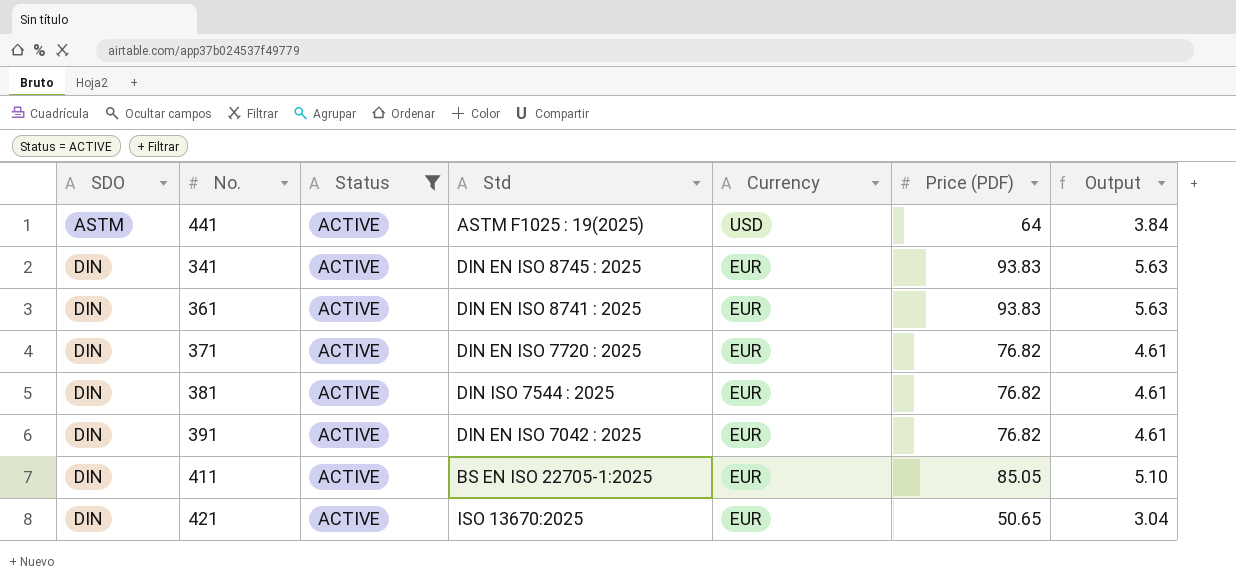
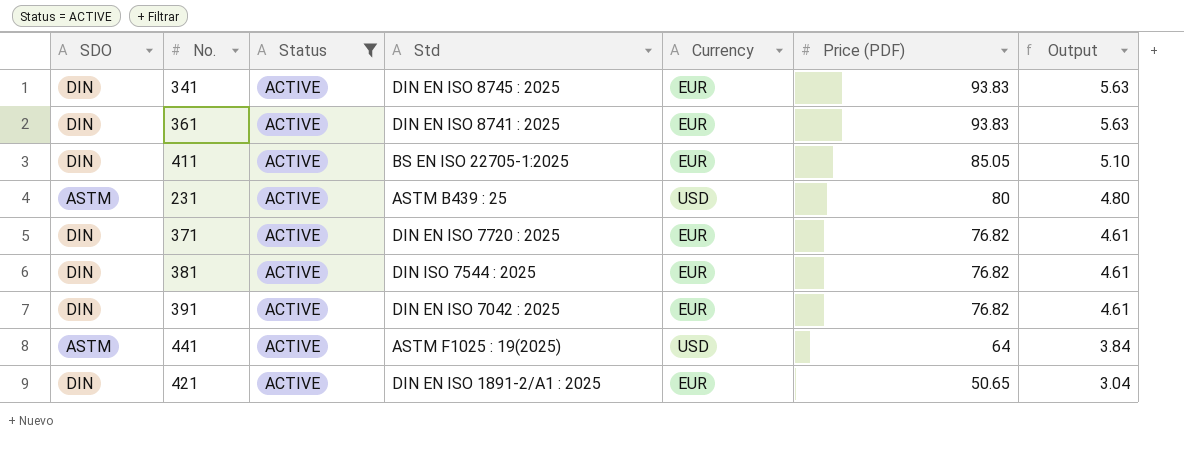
row order: SDO ascending -> Price (PDF) descending
row 231: none -> ASTM | ACTIVE | ASTM B439 : 25 | USD | 80 | 4.80
421 | Std: ISO 13670:2025 -> DIN EN ISO 1891-2/A1 : 2025

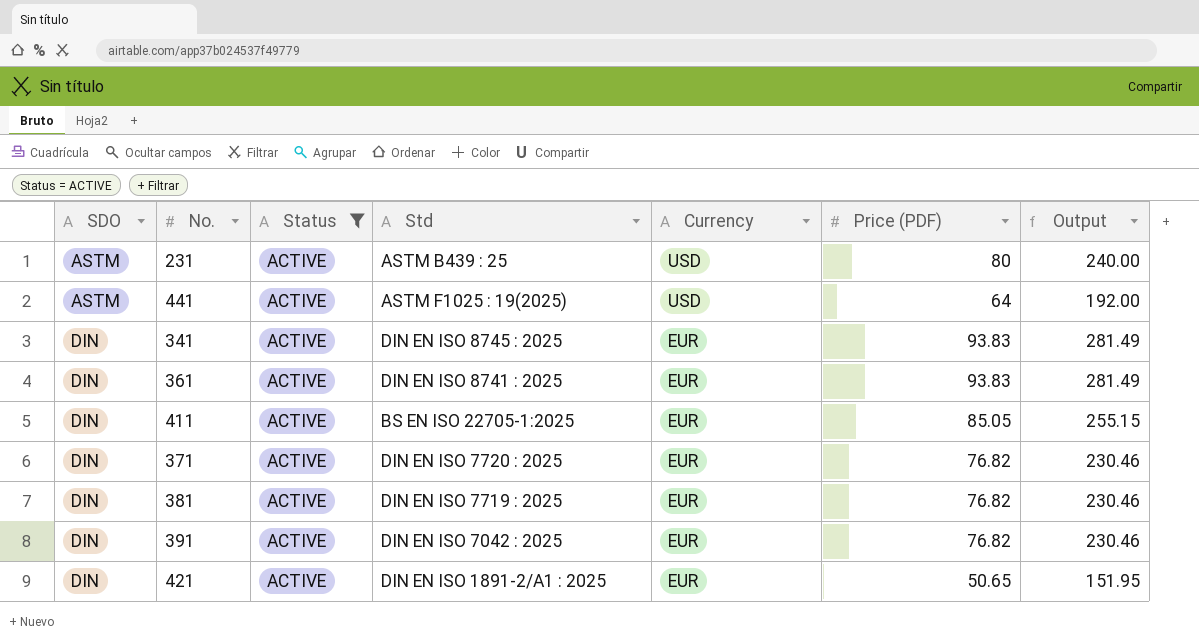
row order: Price (PDF) descending -> SDO ascending
column Output | formula: [Price (PDF)] * 0.06 -> [Price (PDF)] * 3
381 | Std: DIN ISO 7544 : 2025 -> DIN EN ISO 7719 : 2025

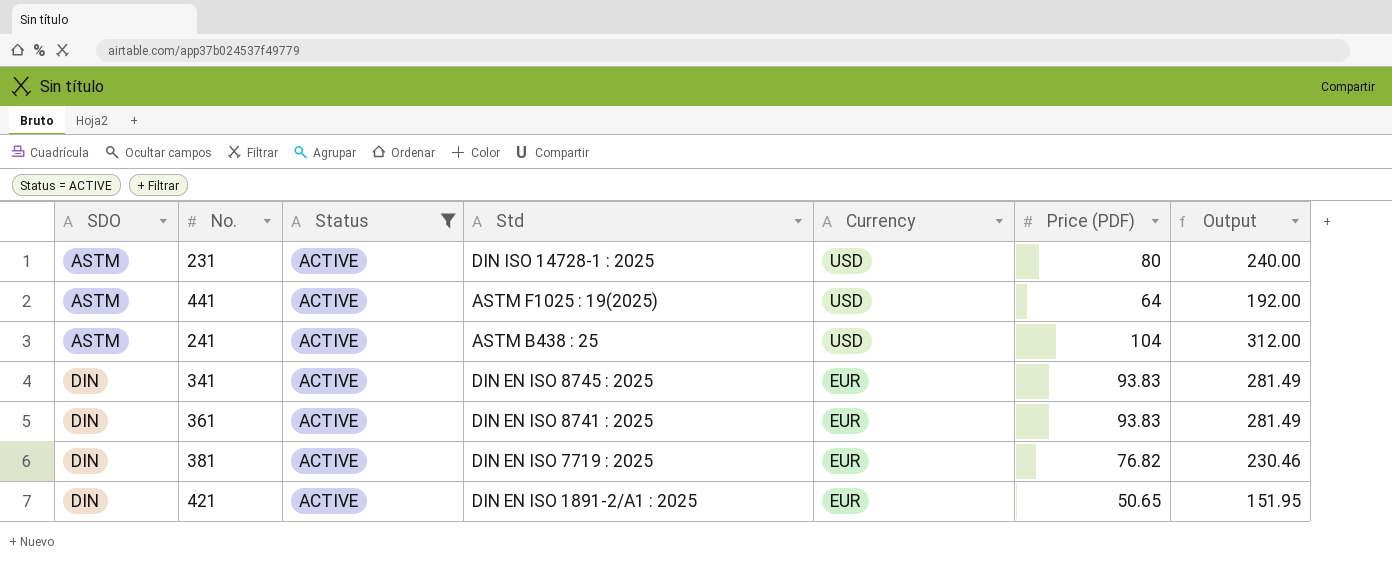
row 411: DIN | ACTIVE | BS EN ISO 22705-1:2025 | EUR | 85.05 | 255.15 -> none
row 371: DIN | ACTIVE | DIN EN ISO 7720 : 2025 | EUR | 76.82 | 230.46 -> none
row 391: DIN | ACTIVE | DIN EN ISO 7042 : 2025 | EUR | 76.82 | 230.46 -> none
231 | Std: ASTM B439 : 25 -> DIN ISO 14728-1 : 2025
row 241: none -> ASTM | ACTIVE | ASTM B438 : 25 | USD | 104 | 312.00

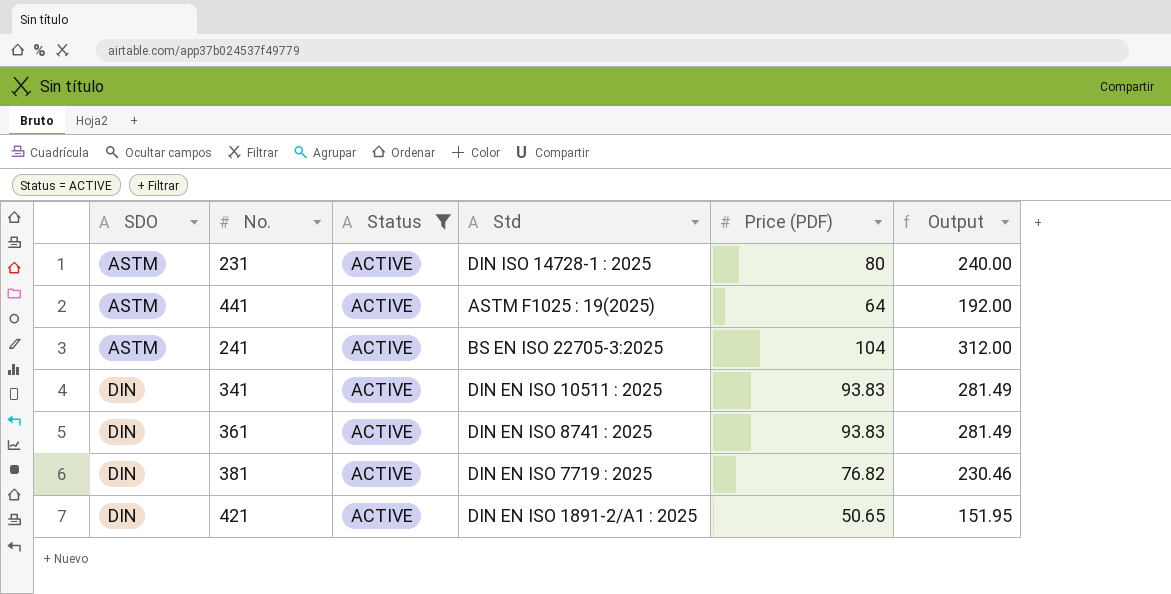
column Currency | position: 5 -> none
241 | Std: ASTM B438 : 25 -> BS EN ISO 22705-3:2025
341 | Std: DIN EN ISO 8745 : 2025 -> DIN EN ISO 10511 : 2025

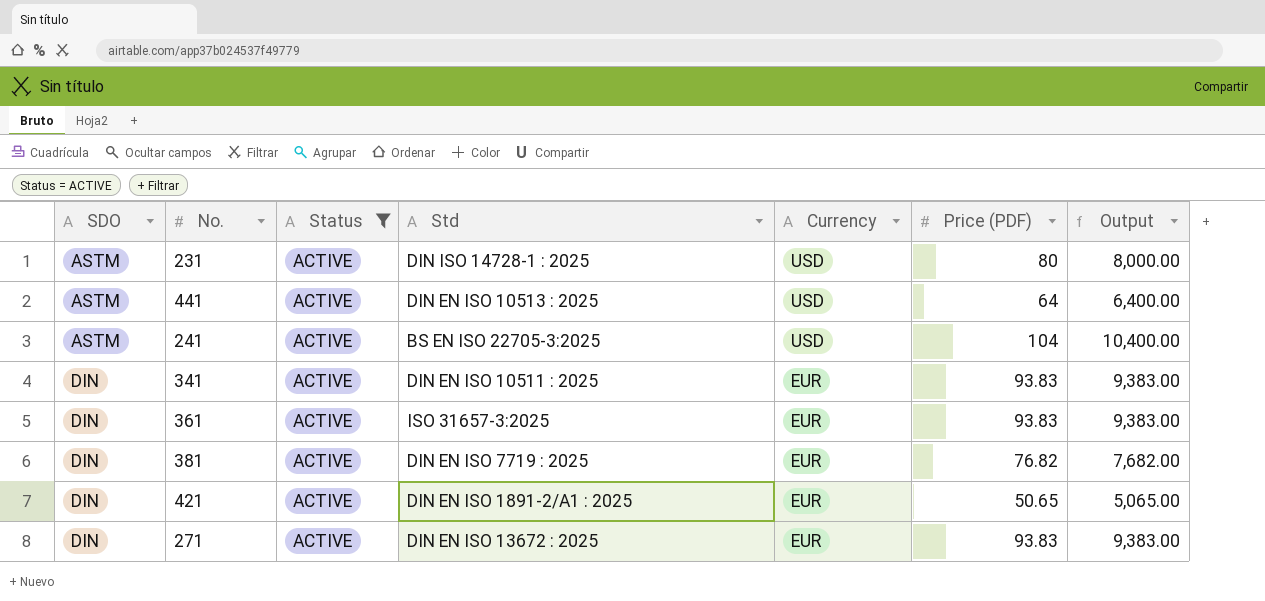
column Currency | position: none -> 5
column Output | formula: [Price (PDF)] * 3 -> [Price (PDF)] * 100
441 | Std: ASTM F1025 : 19(2025) -> DIN EN ISO 10513 : 2025
361 | Std: DIN EN ISO 8741 : 2025 -> ISO 31657-3:2025
row 271: none -> DIN | ACTIVE | DIN EN ISO 13672 : 2025 | EUR | 93.83 | 9,383.00

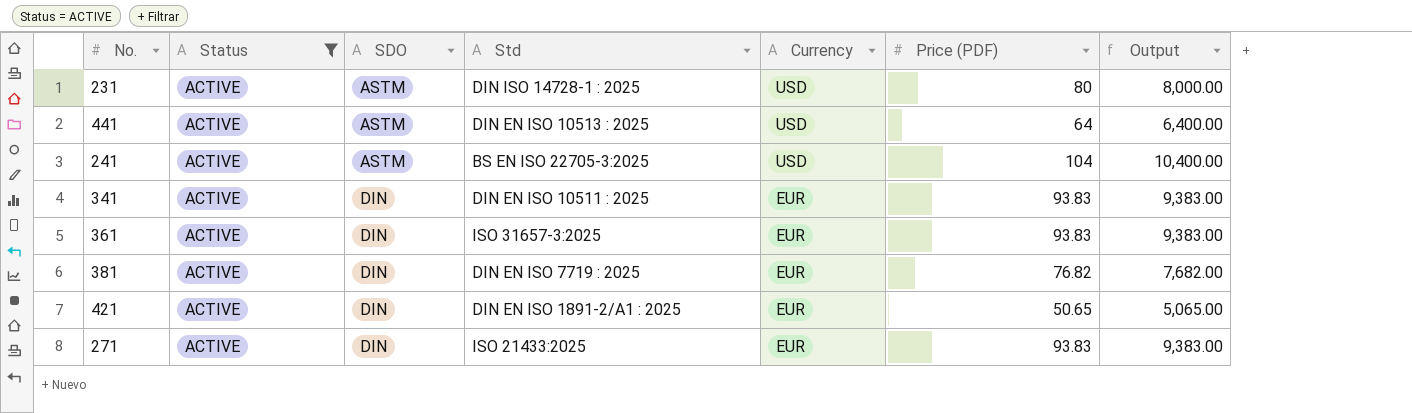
column SDO | position: 1 -> 3
271 | Std: DIN EN ISO 13672 : 2025 -> ISO 21433:2025

